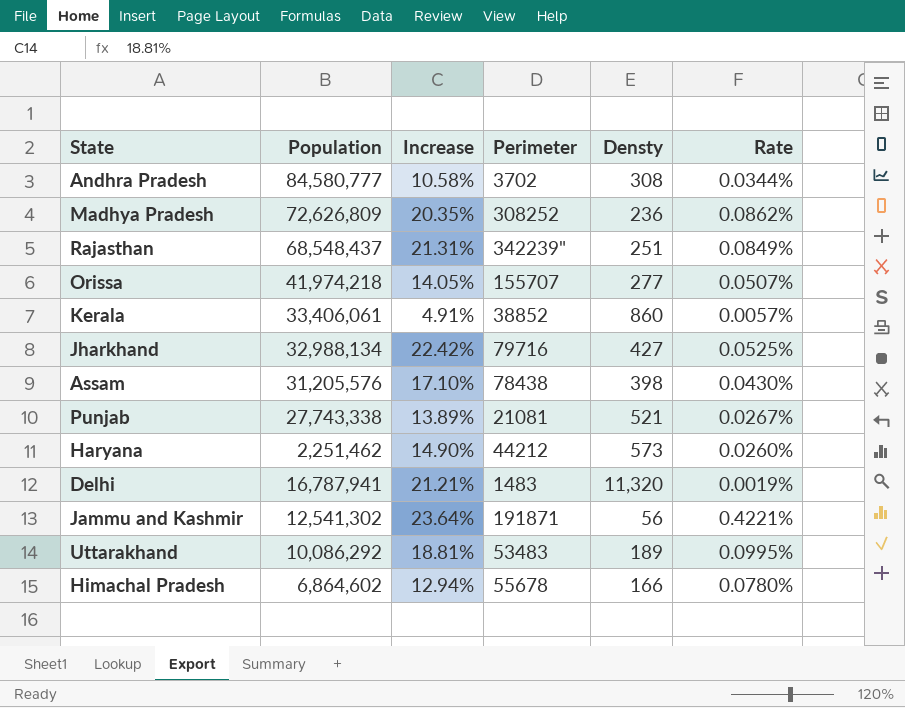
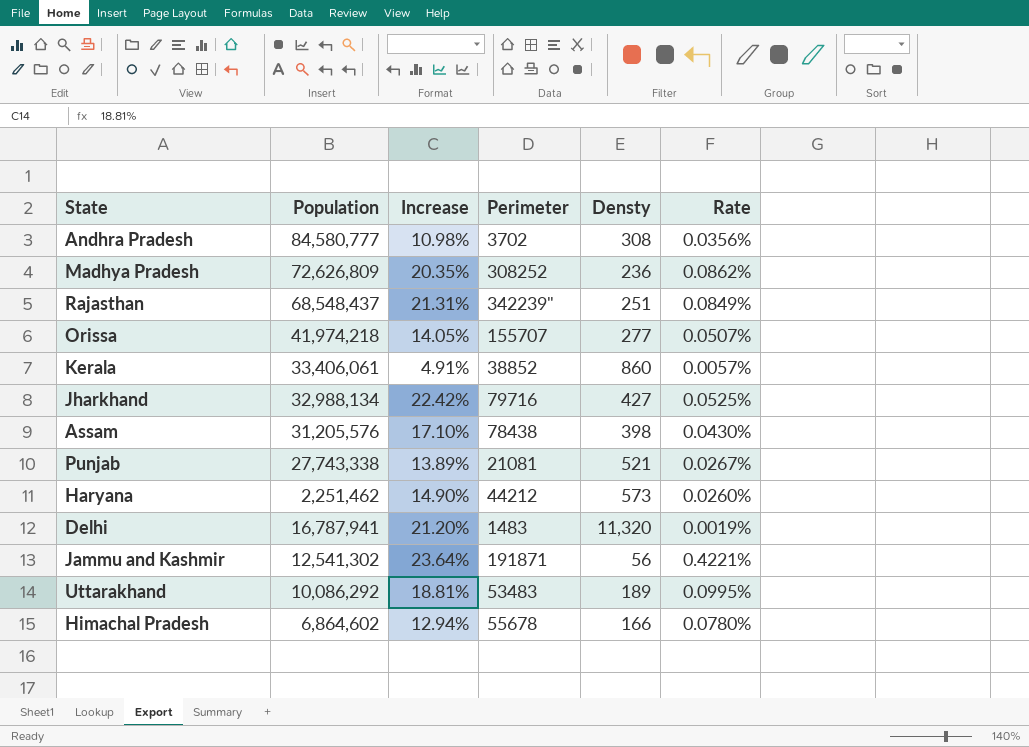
Andhra Pradesh | Increase: 10.58% -> 10.98%
Andhra Pradesh | Rate: 0.0344% -> 0.0356%
Delhi | Increase: 21.21% -> 21.20%

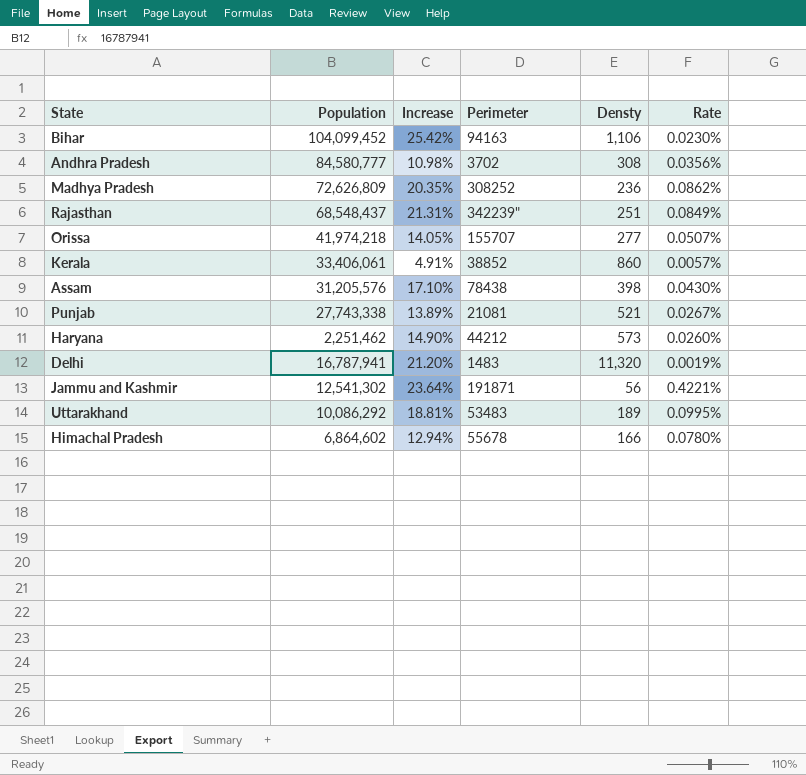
row Jharkhand: 32,988,134 | 22.42% | 79716 | 427 | 0.0525% -> none
row Bihar: none -> 104,099,452 | 25.42% | 94163 | 1,106 | 0.0230%

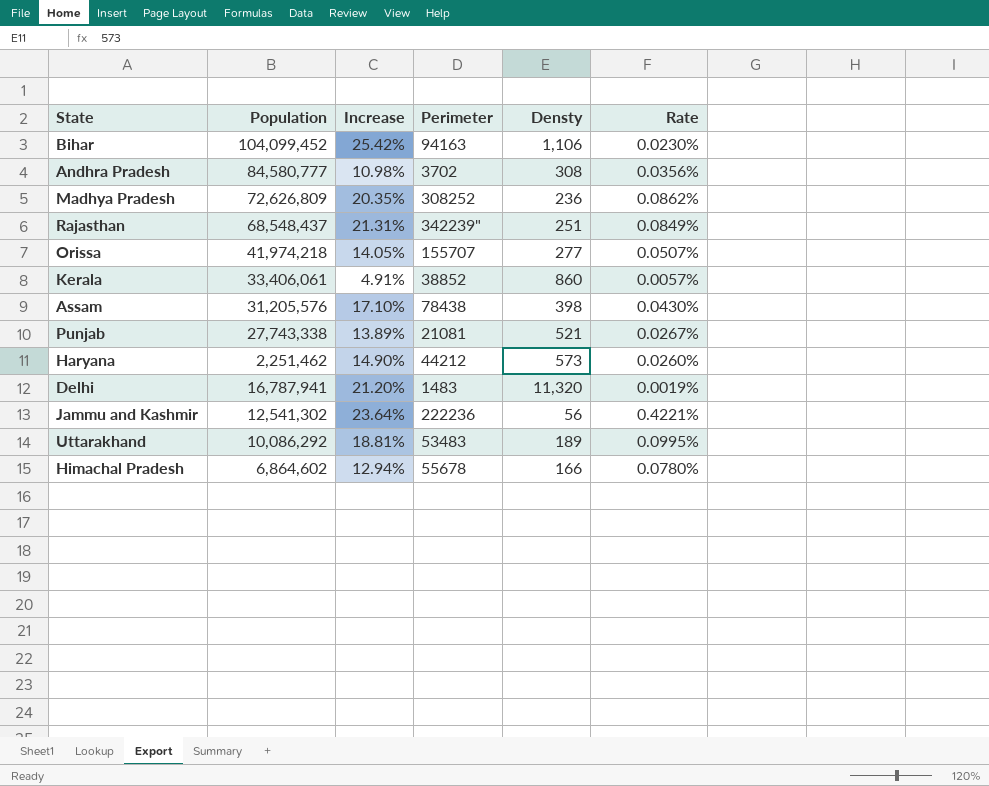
Jammu and Kashmir | Perimeter: 191871 -> 222236

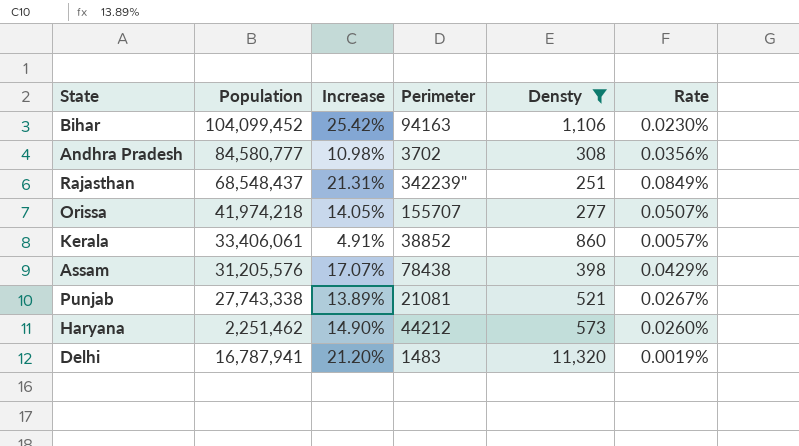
filter: none -> Densty >= 251
Assam | Increase: 17.10% -> 17.07%
Assam | Rate: 0.0430% -> 0.0429%

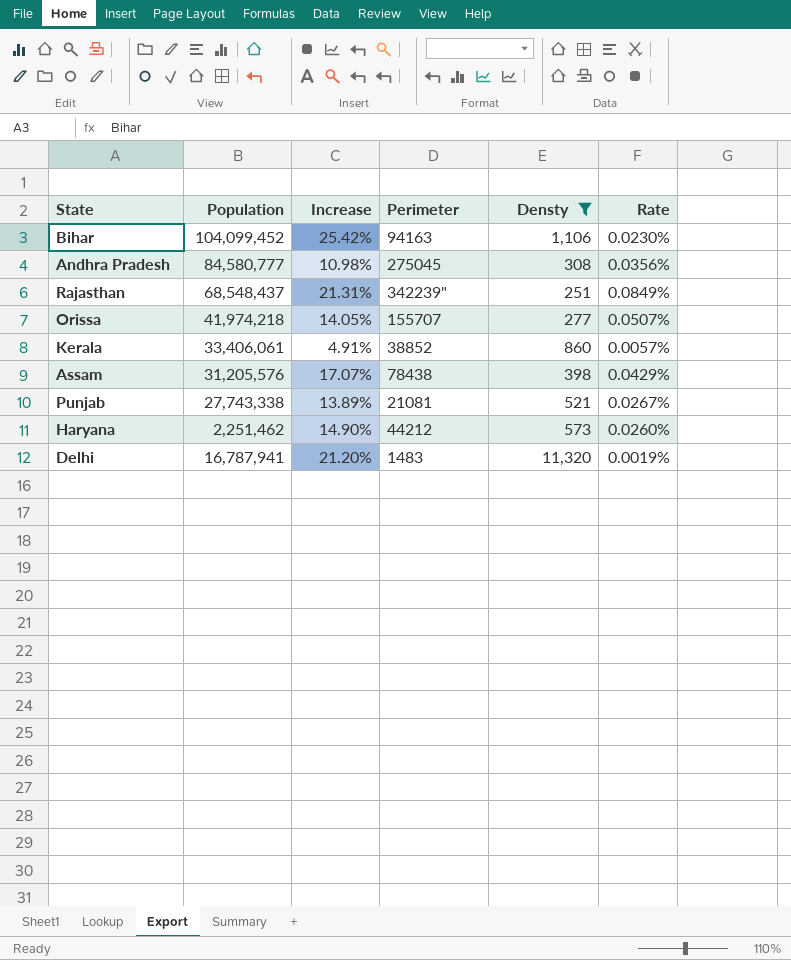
Andhra Pradesh | Perimeter: 3702 -> 275045

